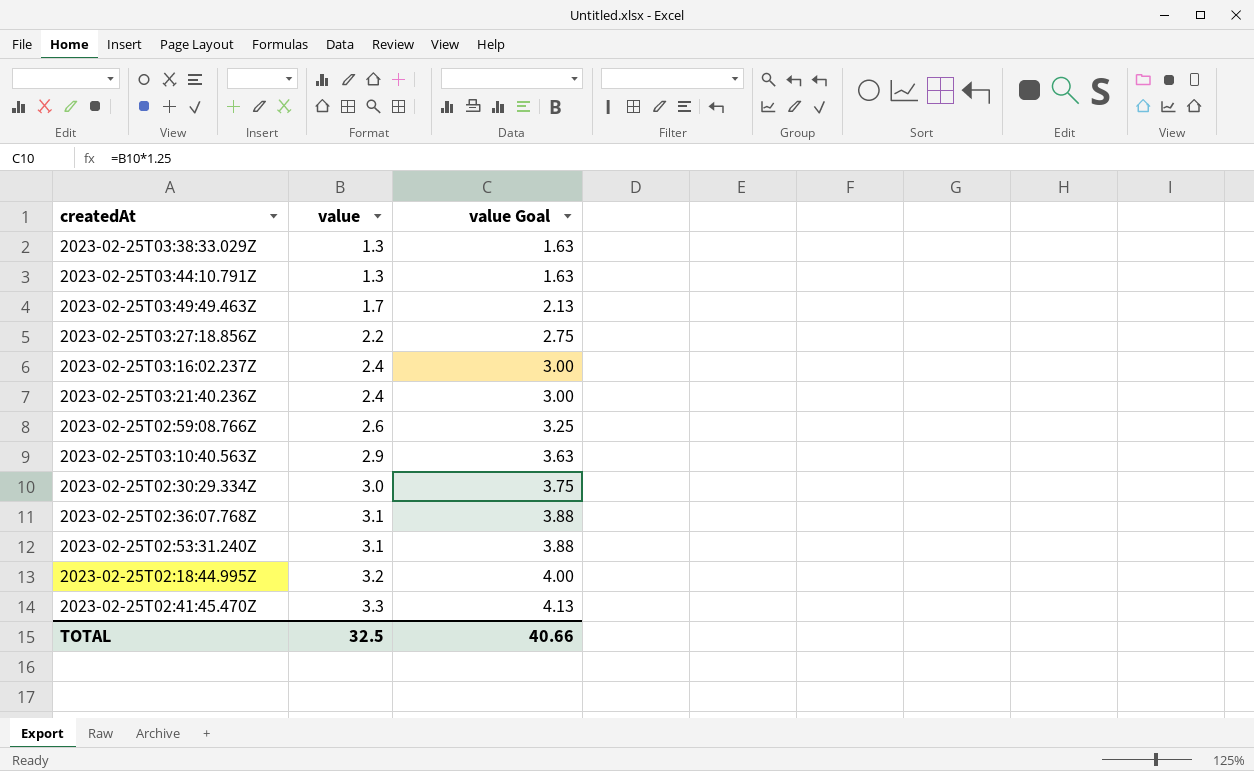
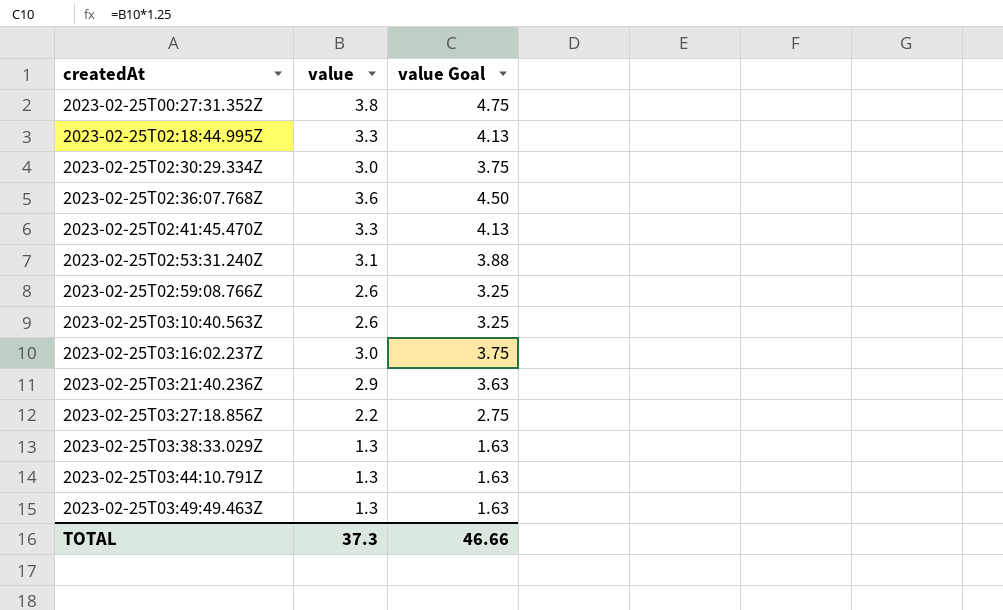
row order: value ascending -> createdAt ascending
row 2023-02-25T00:27:31.352Z: none -> 3.8 | 4.75
2023-02-25T02:18:44.995Z | value: 3.2 -> 3.3
2023-02-25T02:18:44.995Z | value Goal: 4.00 -> 4.13
2023-02-25T02:36:07.768Z | value: 3.1 -> 3.6
2023-02-25T02:36:07.768Z | value Goal: 3.88 -> 4.50
2023-02-25T03:10:40.563Z | value: 2.9 -> 2.6
2023-02-25T03:10:40.563Z | value Goal: 3.63 -> 3.25
2023-02-25T03:16:02.237Z | value: 2.4 -> 3.0
2023-02-25T03:16:02.237Z | value Goal: 3.00 -> 3.75
2023-02-25T03:21:40.236Z | value: 2.4 -> 2.9
2023-02-25T03:21:40.236Z | value Goal: 3.00 -> 3.63
2023-02-25T03:49:49.463Z | value: 1.7 -> 1.3
2023-02-25T03:49:49.463Z | value Goal: 2.13 -> 1.63
TOTAL | value: 32.5 -> 37.3
TOTAL | value Goal: 40.66 -> 46.66

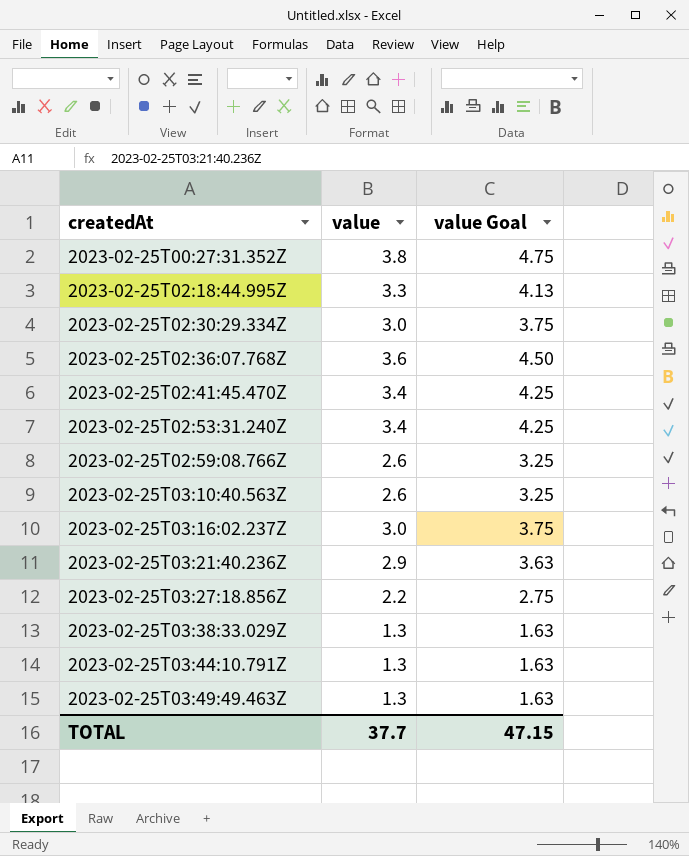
2023-02-25T02:41:45.470Z | value: 3.3 -> 3.4
2023-02-25T02:41:45.470Z | value Goal: 4.13 -> 4.25
2023-02-25T02:53:31.240Z | value: 3.1 -> 3.4
2023-02-25T02:53:31.240Z | value Goal: 3.88 -> 4.25
TOTAL | value: 37.3 -> 37.7
TOTAL | value Goal: 46.66 -> 47.15

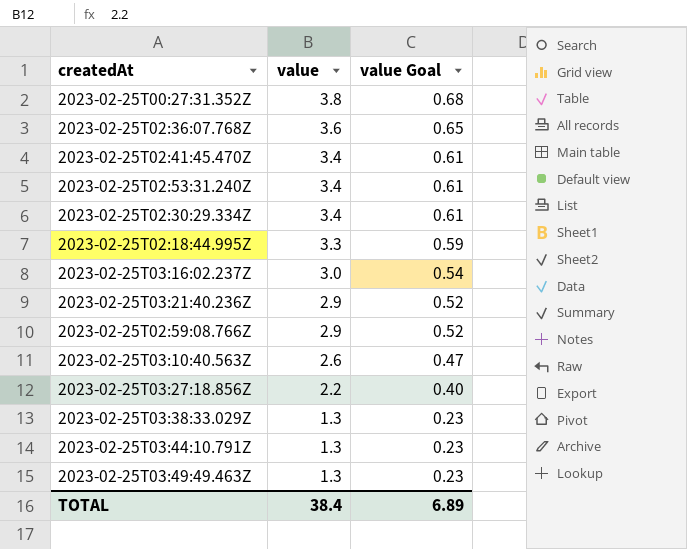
row order: createdAt ascending -> value descending
column value Goal | formula: [value] * 1.25 -> [value] * 0.18
2023-02-25T02:30:29.334Z | value: 3.0 -> 3.4
2023-02-25T02:59:08.766Z | value: 2.6 -> 2.9
TOTAL | value: 37.7 -> 38.4
TOTAL | value Goal: 47.15 -> 6.89

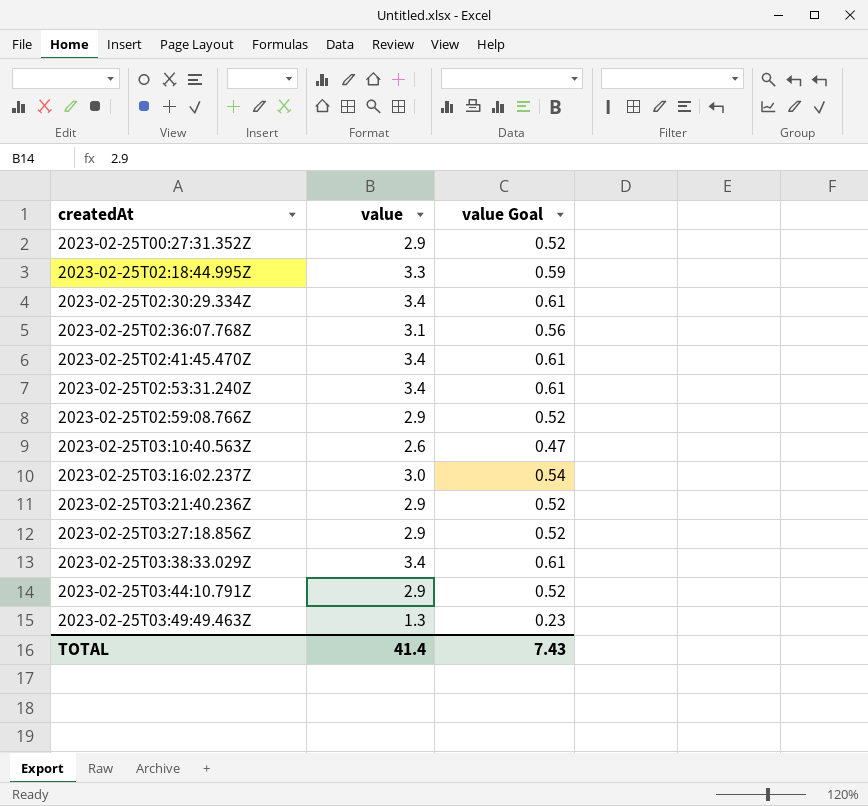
row order: value descending -> createdAt ascending
2023-02-25T00:27:31.352Z | value: 3.8 -> 2.9
2023-02-25T00:27:31.352Z | value Goal: 0.68 -> 0.52
2023-02-25T02:36:07.768Z | value: 3.6 -> 3.1
2023-02-25T02:36:07.768Z | value Goal: 0.65 -> 0.56
2023-02-25T03:27:18.856Z | value: 2.2 -> 2.9
2023-02-25T03:27:18.856Z | value Goal: 0.40 -> 0.52
2023-02-25T03:38:33.029Z | value: 1.3 -> 3.4
2023-02-25T03:38:33.029Z | value Goal: 0.23 -> 0.61
2023-02-25T03:44:10.791Z | value: 1.3 -> 2.9
2023-02-25T03:44:10.791Z | value Goal: 0.23 -> 0.52
TOTAL | value: 38.4 -> 41.4
TOTAL | value Goal: 6.89 -> 7.43

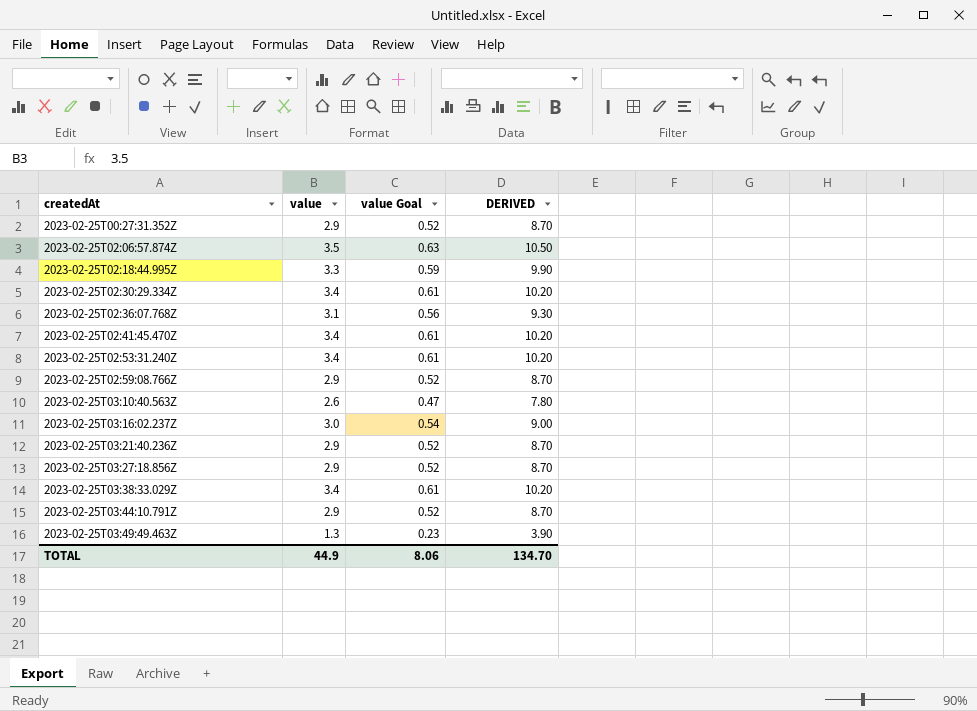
column DERIVED | formula: none -> [value] * 3
row 2023-02-25T02:06:57.874Z: none -> 3.5 | 0.63 | 10.50
TOTAL | value: 41.4 -> 44.9
TOTAL | value Goal: 7.43 -> 8.06

